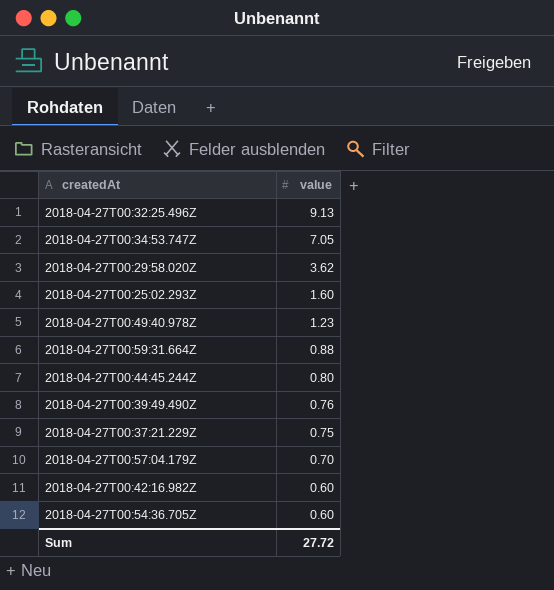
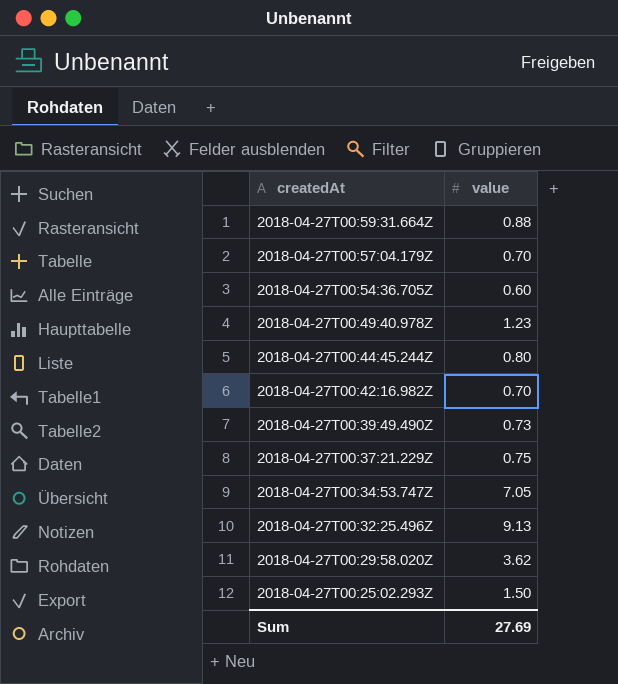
row order: value descending -> createdAt descending
2018-04-27T00:42:16.982Z | value: 0.60 -> 0.70
2018-04-27T00:39:49.490Z | value: 0.76 -> 0.73
2018-04-27T00:25:02.293Z | value: 1.60 -> 1.50
Sum | value: 27.72 -> 27.69

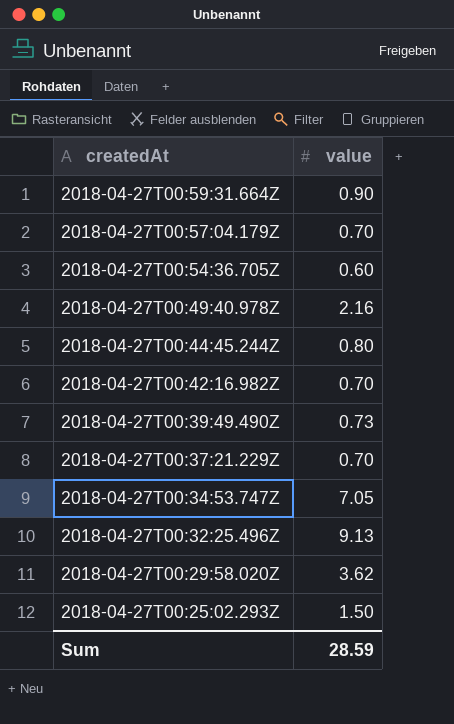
2018-04-27T00:59:31.664Z | value: 0.88 -> 0.90
2018-04-27T00:49:40.978Z | value: 1.23 -> 2.16
2018-04-27T00:37:21.229Z | value: 0.75 -> 0.70
Sum | value: 27.69 -> 28.59

